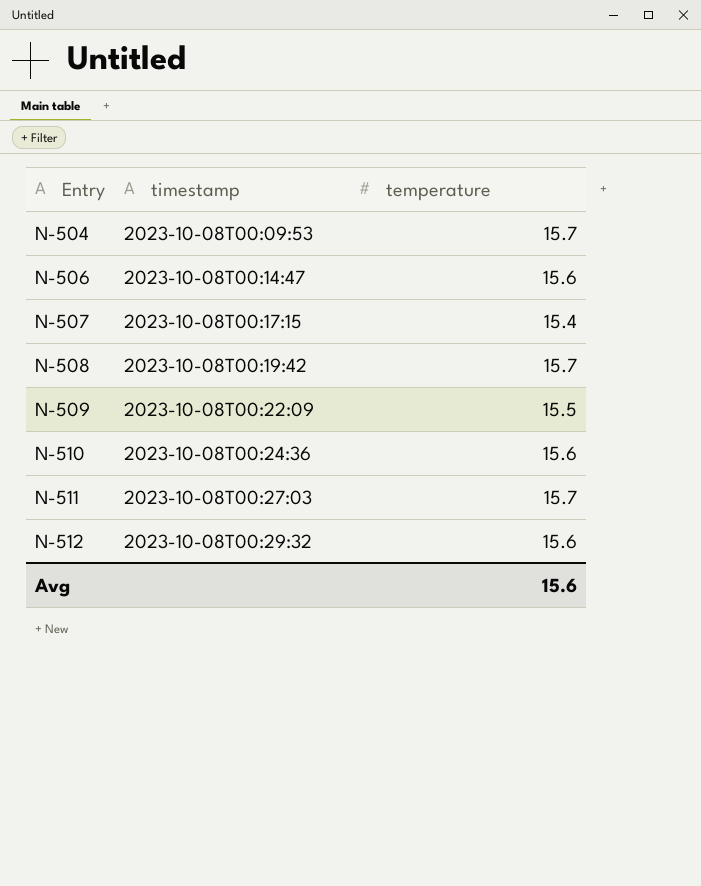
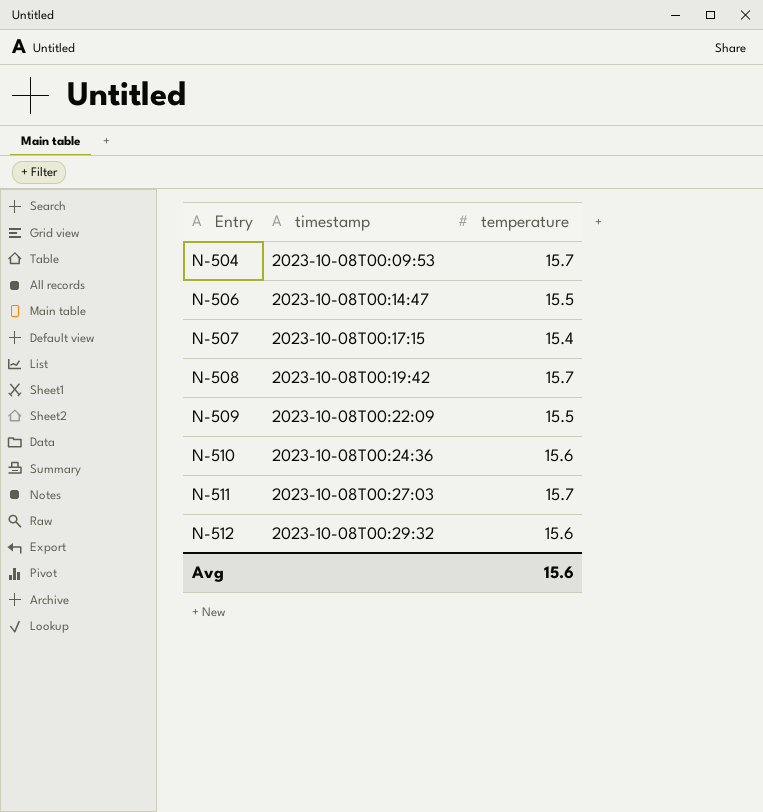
N-506 | temperature: 15.6 -> 15.5

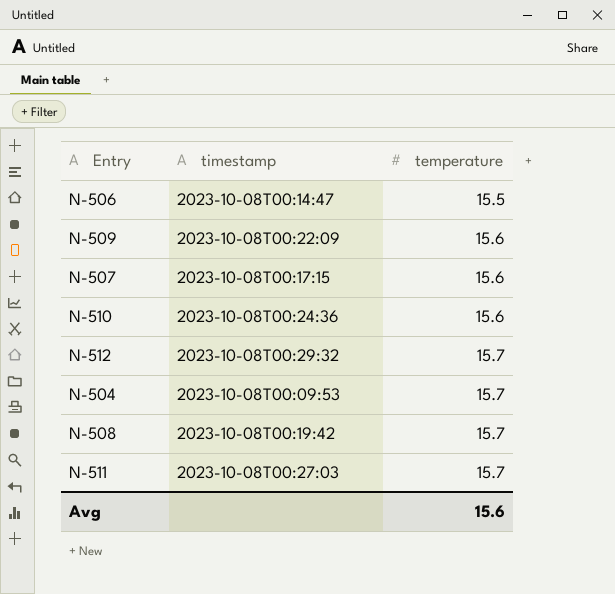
row order: Entry ascending -> temperature ascending
N-509 | temperature: 15.5 -> 15.6
N-507 | temperature: 15.4 -> 15.6
N-512 | temperature: 15.6 -> 15.7

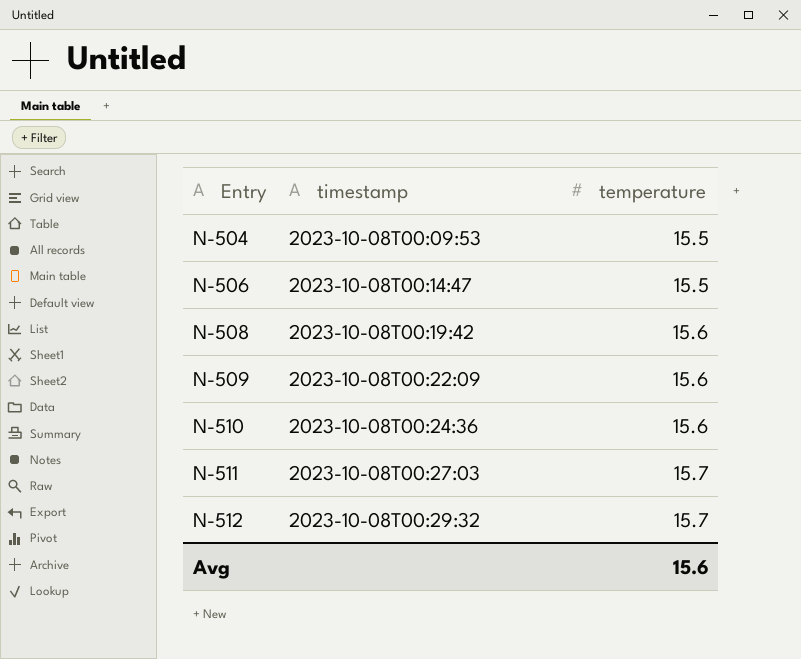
row order: temperature ascending -> Entry ascending
row N-507: 2023-10-08T00:17:15 | 15.6 -> none
N-504 | temperature: 15.7 -> 15.5
N-508 | temperature: 15.7 -> 15.6

